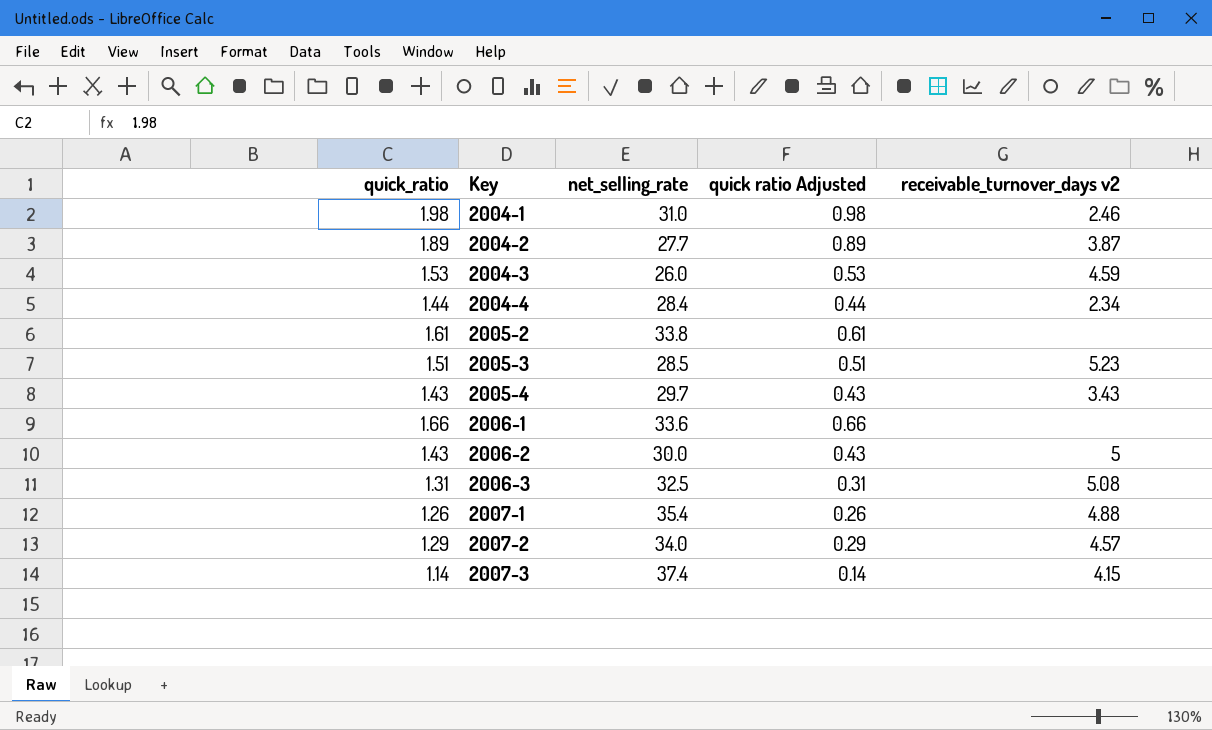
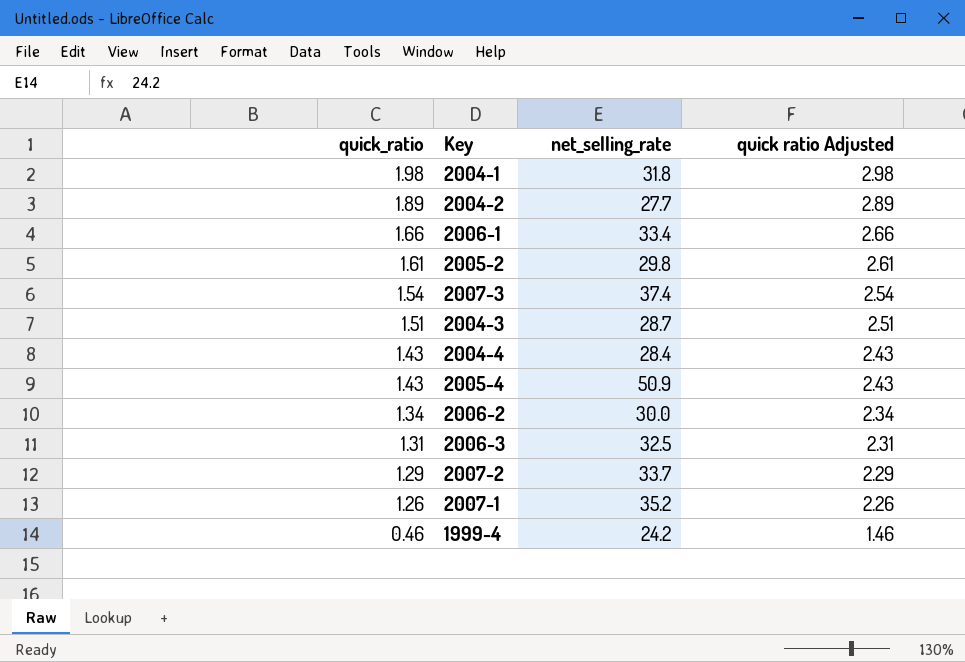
row order: Key ascending -> quick_ratio descending
column receivable_turnover_days v2 | position: 5 -> none
column quick ratio Adjusted | formula: [quick_ratio] - 1 -> [quick_ratio] + 1
row 2005-3: 1.51 | 28.5 | 0.51 | 5.23 -> none
2004-1 | net_selling_rate: 31.0 -> 31.8
2006-1 | net_selling_rate: 33.6 -> 33.4
2005-2 | net_selling_rate: 33.8 -> 29.8
2007-3 | quick_ratio: 1.14 -> 1.54
2004-3 | quick_ratio: 1.53 -> 1.51
2004-3 | net_selling_rate: 26.0 -> 28.7
2004-4 | quick_ratio: 1.44 -> 1.43
2005-4 | net_selling_rate: 29.7 -> 50.9
2006-2 | quick_ratio: 1.43 -> 1.34
2007-2 | net_selling_rate: 34.0 -> 33.7
2007-1 | net_selling_rate: 35.4 -> 35.2
row 1999-4: none -> 0.46 | 24.2 | 1.46

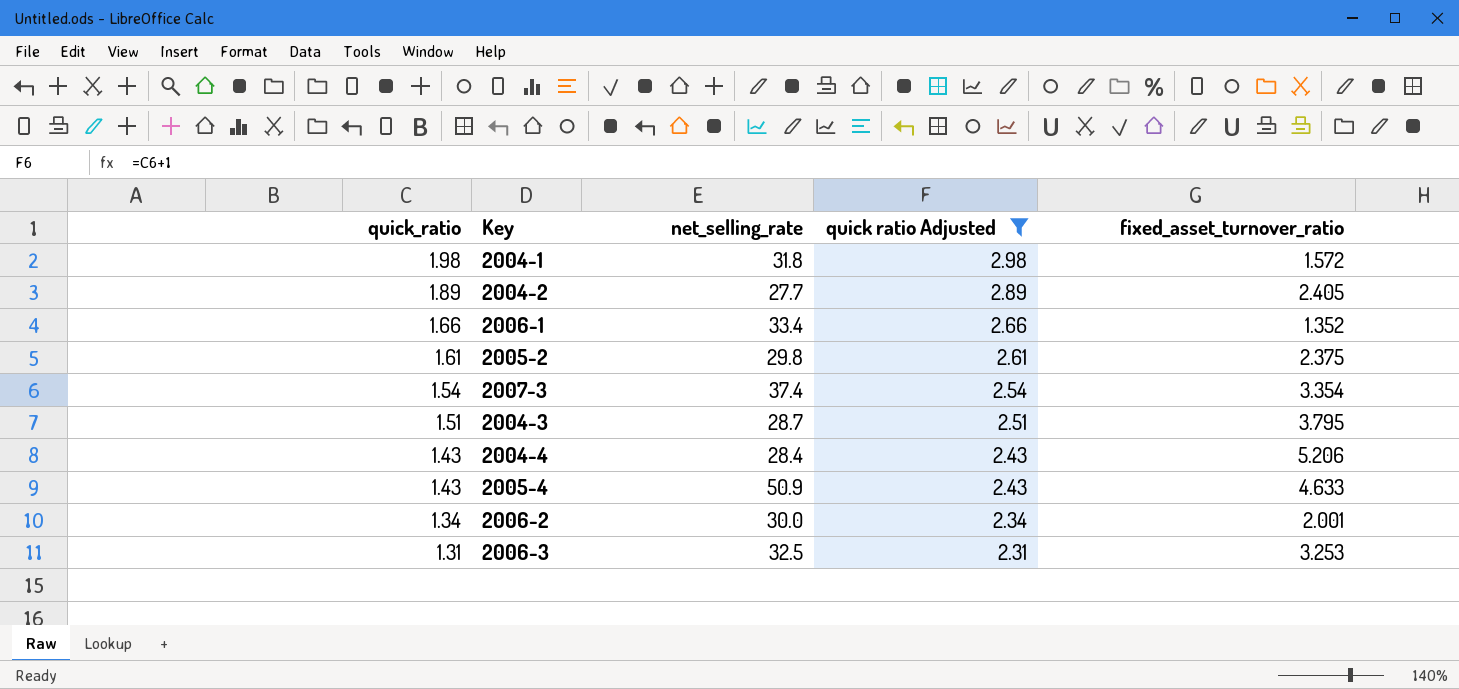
filter: none -> quick ratio Adjusted >= 2.31
column fixed_asset_turnover_ratio | position: none -> 5

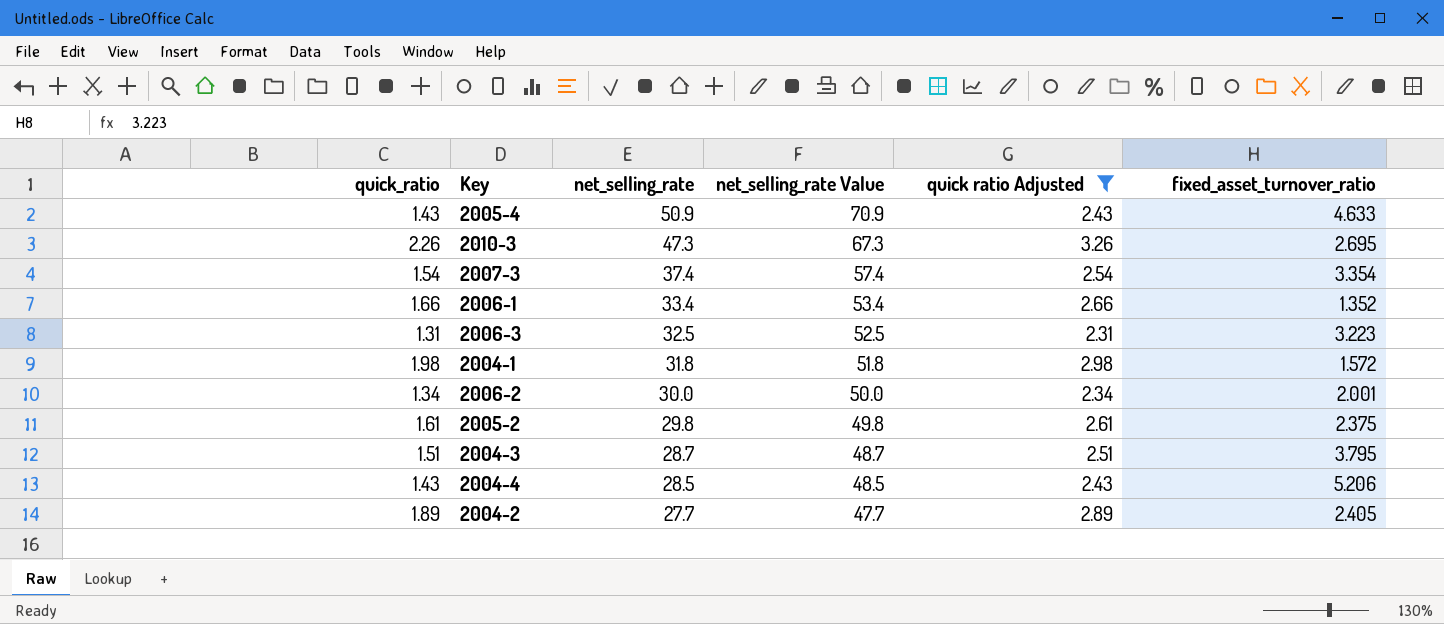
row order: quick_ratio descending -> net_selling_rate descending
column net_selling_rate Value | formula: none -> [net_selling_rate] + 20
row 2010-3: none -> 2.26 | 47.3 | 67.3 | 3.26 | 2.695
2006-3 | fixed_asset_turnover_ratio: 3.253 -> 3.223
2004-4 | net_selling_rate: 28.4 -> 28.5

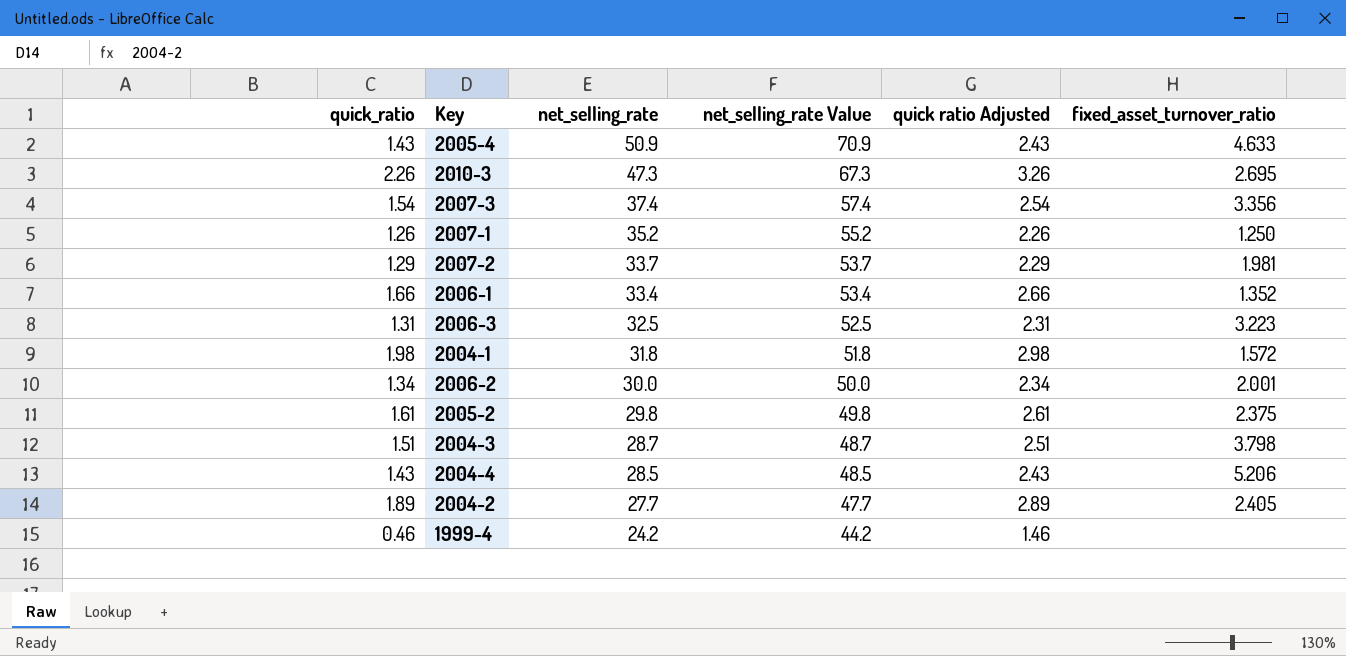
filter: quick ratio Adjusted >= 2.31 -> none
2007-3 | fixed_asset_turnover_ratio: 3.354 -> 3.356
2004-3 | fixed_asset_turnover_ratio: 3.795 -> 3.798

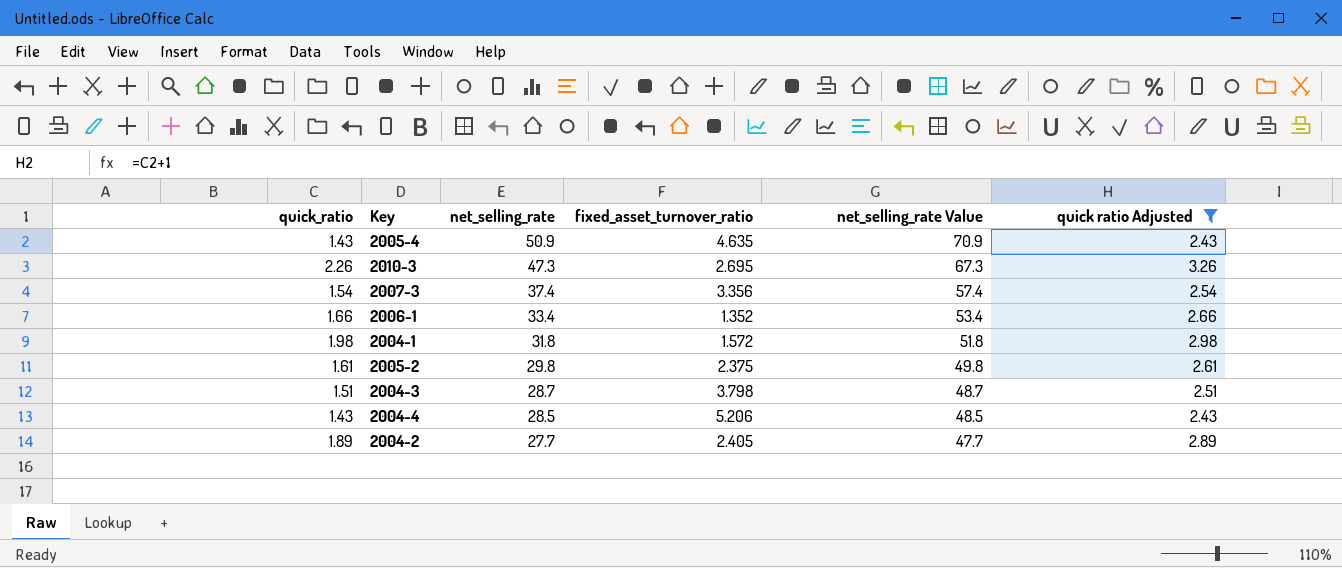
filter: none -> quick ratio Adjusted >= 2.43
column fixed_asset_turnover_ratio | position: 6 -> 4
2005-4 | fixed_asset_turnover_ratio: 4.633 -> 4.635

